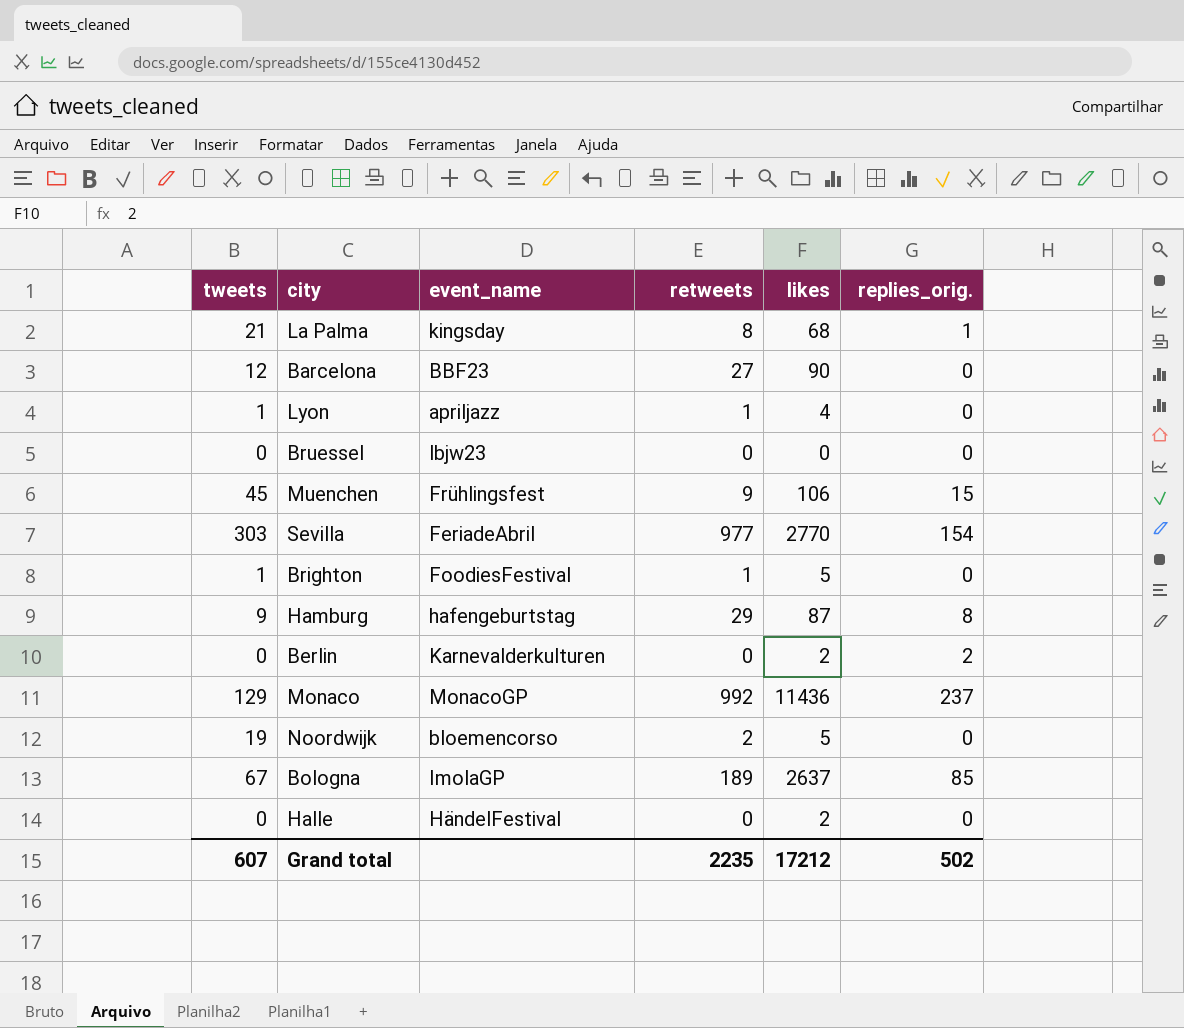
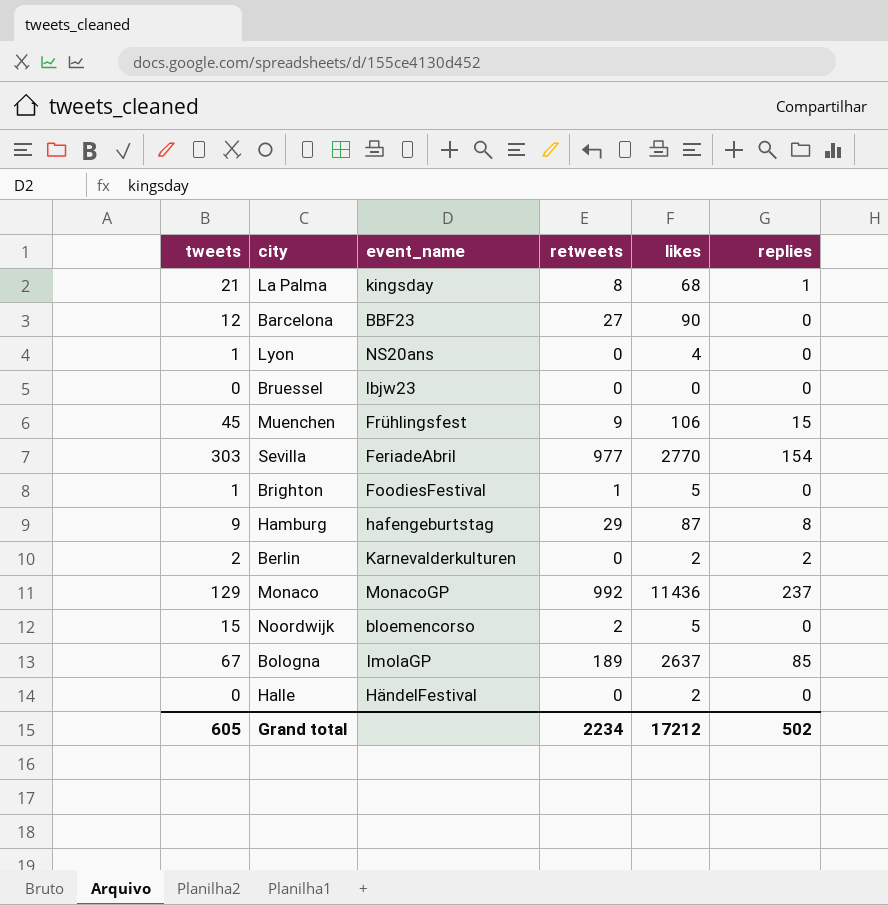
column name: replies_orig. -> replies
Lyon | event_name: apriljazz -> NS20ans
Lyon | retweets: 1 -> 0
Berlin | tweets: 0 -> 2
Noordwijk | tweets: 19 -> 15
Grand total | tweets: 607 -> 605
Grand total | retweets: 2235 -> 2234

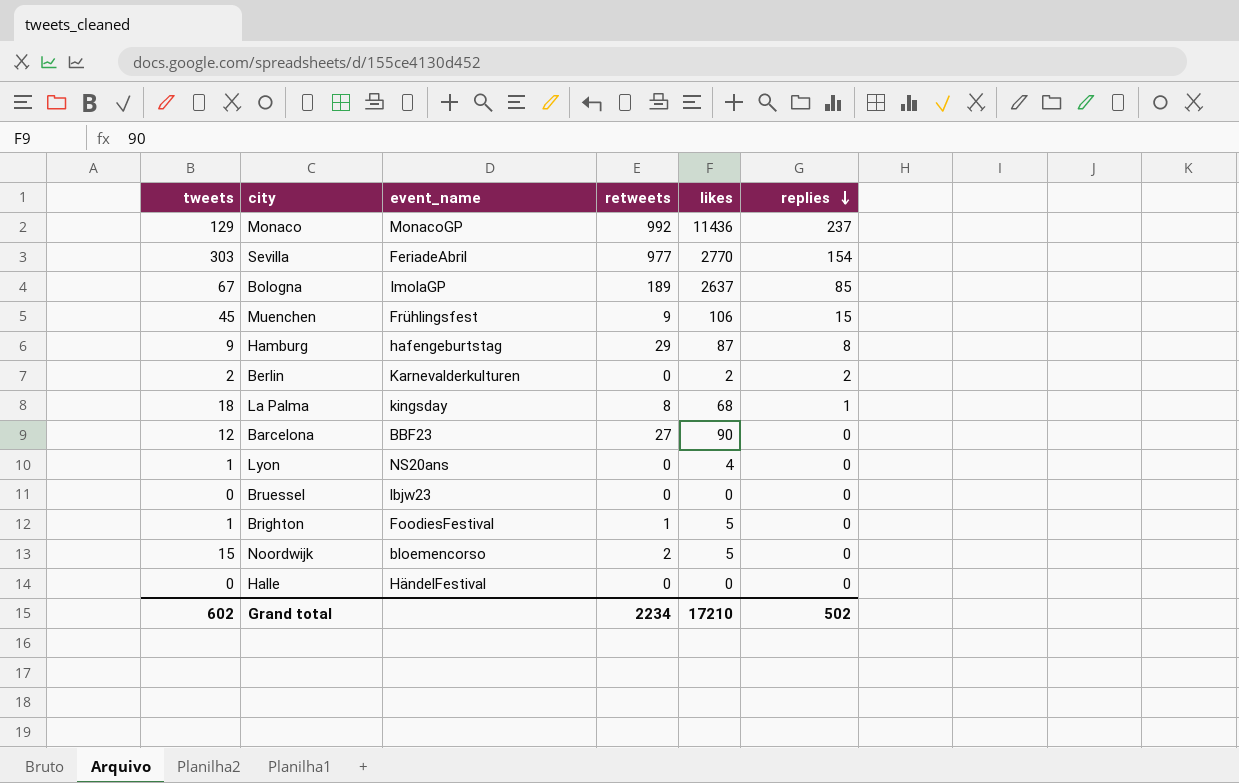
row order: none -> replies descending
La Palma | tweets: 21 -> 18
Halle | likes: 2 -> 0
Grand total | tweets: 605 -> 602
Grand total | likes: 17212 -> 17210

